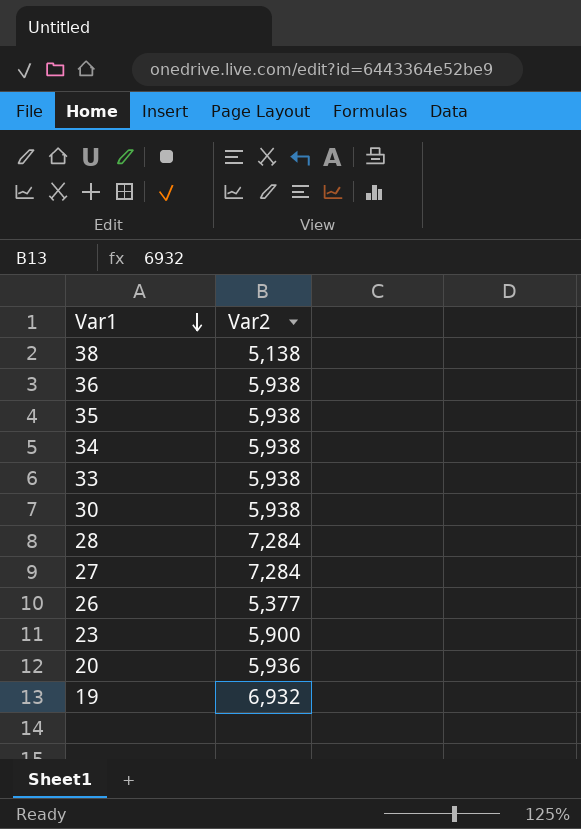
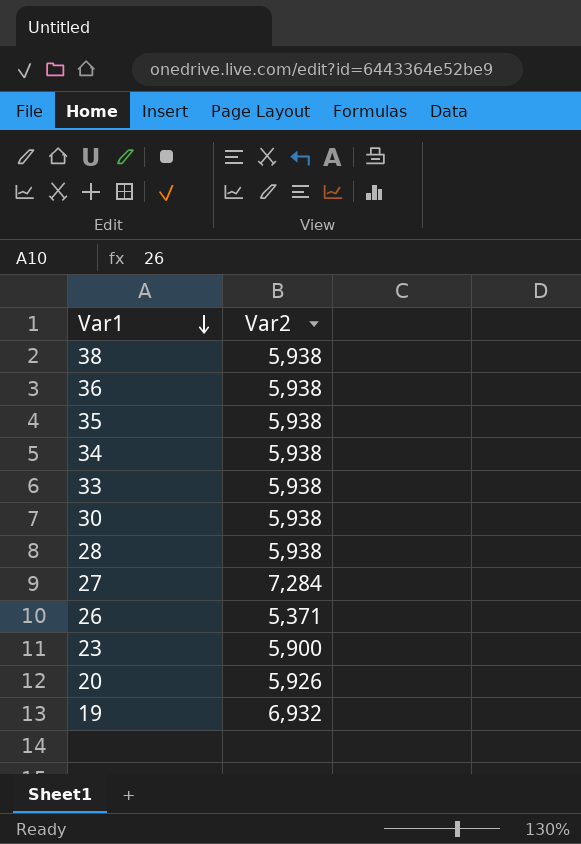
38 | Var2: 5,138 -> 5,938
28 | Var2: 7,284 -> 5,938
26 | Var2: 5,377 -> 5,371
20 | Var2: 5,936 -> 5,926

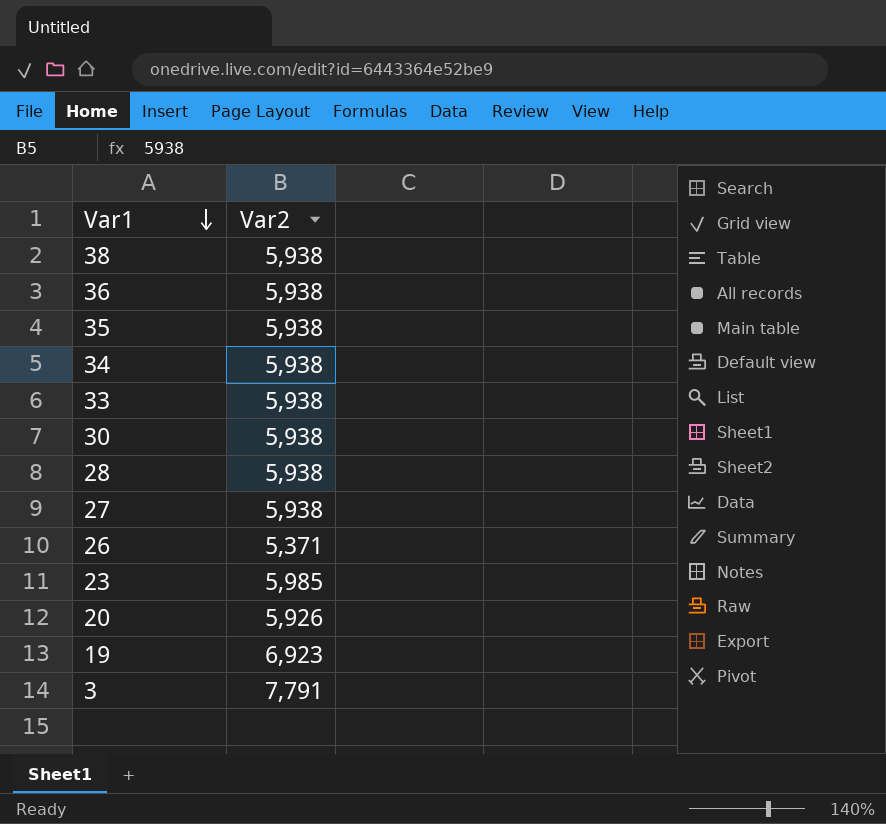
27 | Var2: 7,284 -> 5,938
23 | Var2: 5,900 -> 5,985
19 | Var2: 6,932 -> 6,923
row 3: none -> 7,791

